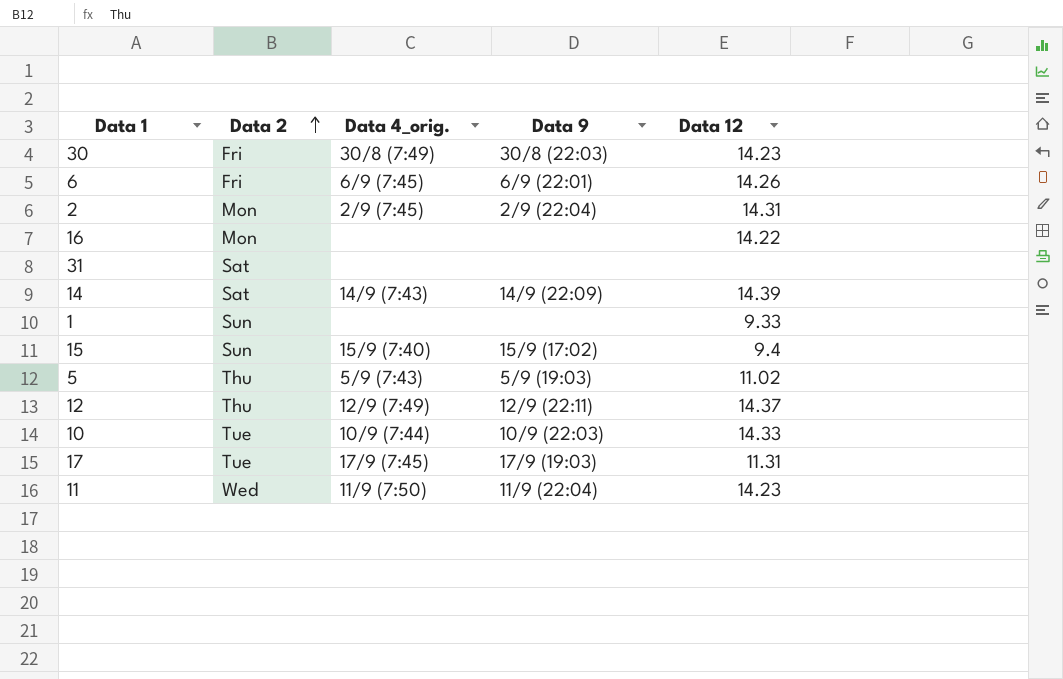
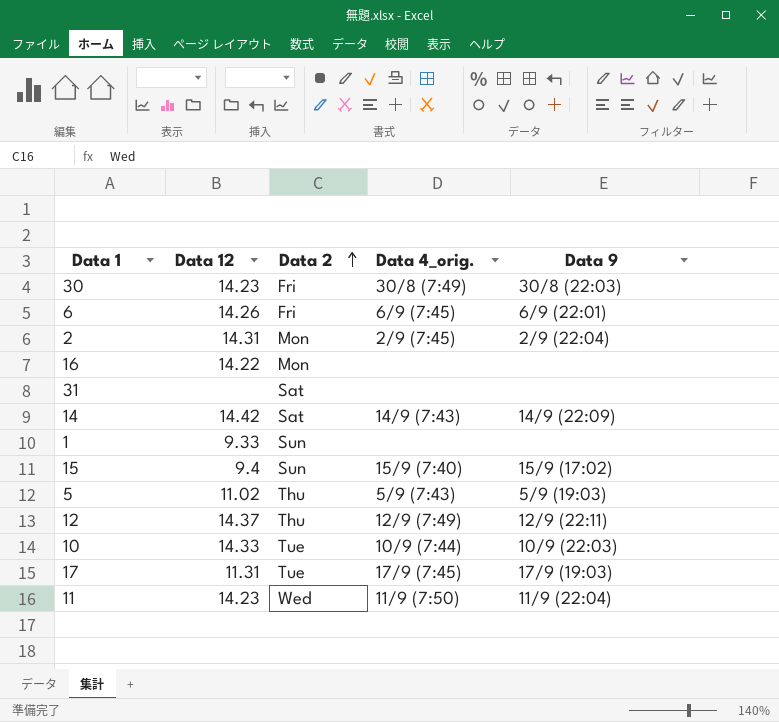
column Data 12 | position: 5 -> 2
14 | Data 12: 14.39 -> 14.42

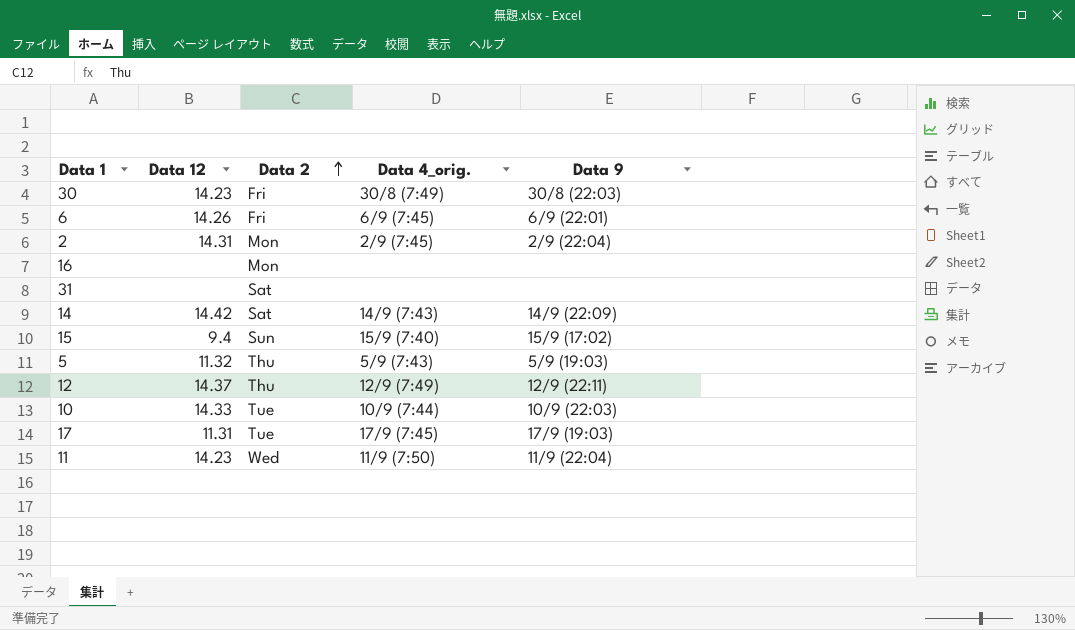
row 1: 9.33 | Sun | none | none -> none
16 | Data 12: 14.22 -> none
5 | Data 12: 11.02 -> 11.32

